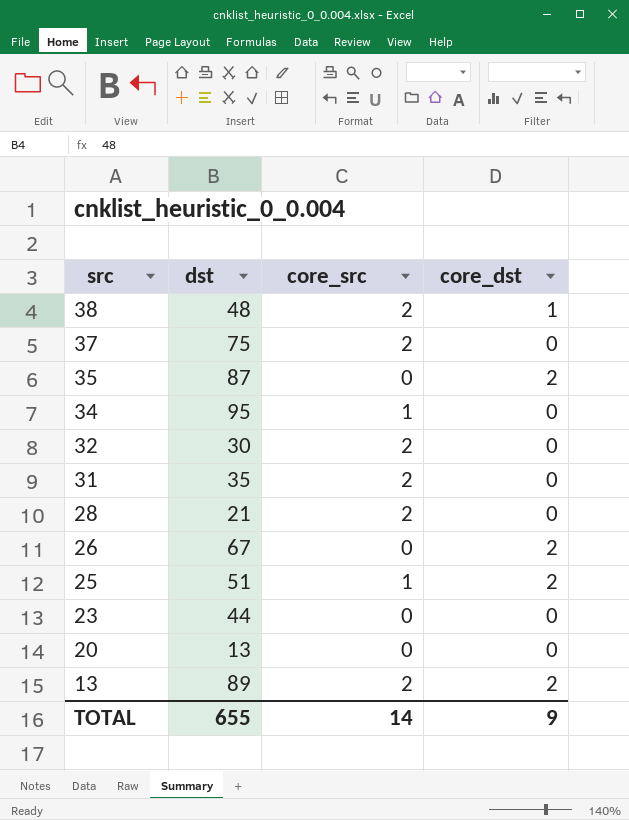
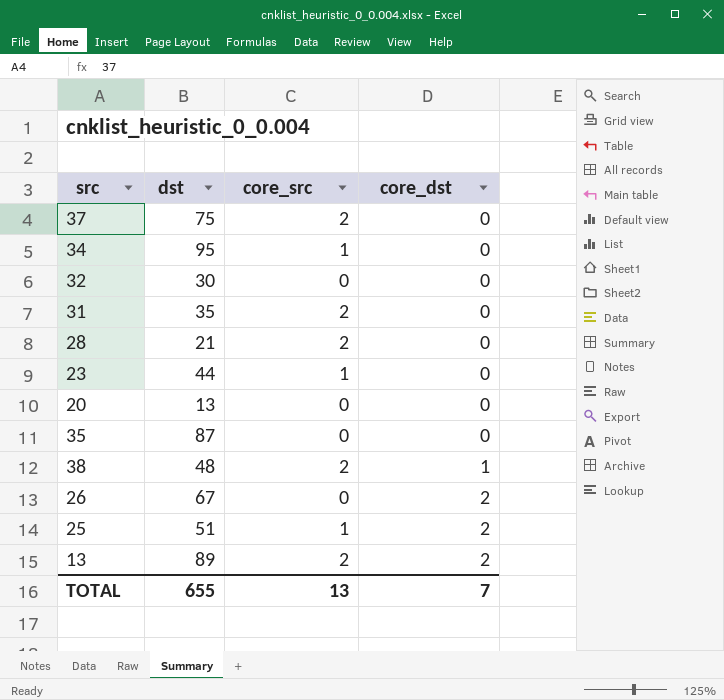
row order: src descending -> core_dst ascending
32 | core_src: 2 -> 0
23 | core_src: 0 -> 1
35 | core_dst: 2 -> 0
TOTAL | core_src: 14 -> 13
TOTAL | core_dst: 9 -> 7

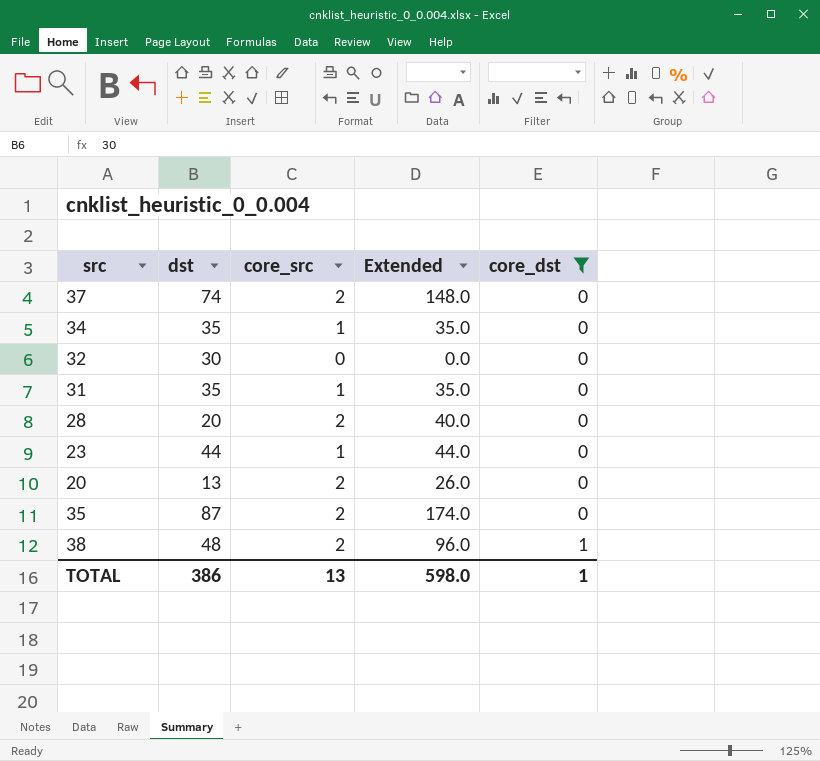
filter: none -> core_dst != 2
column Extended | formula: none -> [dst] * [core_src]
37 | dst: 75 -> 74
34 | dst: 95 -> 35
31 | core_src: 2 -> 1
28 | dst: 21 -> 20
20 | core_src: 0 -> 2
35 | core_src: 0 -> 2
TOTAL | dst: 655 -> 386
TOTAL | core_dst: 7 -> 1

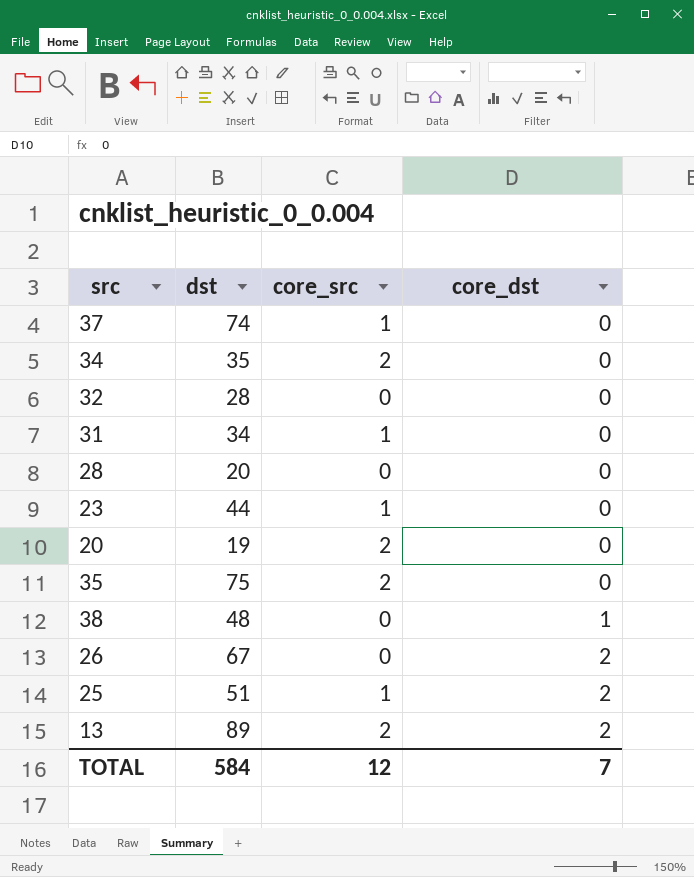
filter: core_dst != 2 -> none
column Extended | formula: [dst] * [core_src] -> none
37 | core_src: 2 -> 1
34 | core_src: 1 -> 2
32 | dst: 30 -> 28
31 | dst: 35 -> 34
28 | core_src: 2 -> 0
20 | dst: 13 -> 19
35 | dst: 87 -> 75
38 | core_src: 2 -> 0
TOTAL | dst: 386 -> 584
TOTAL | core_src: 13 -> 12
TOTAL | core_dst: 1 -> 7

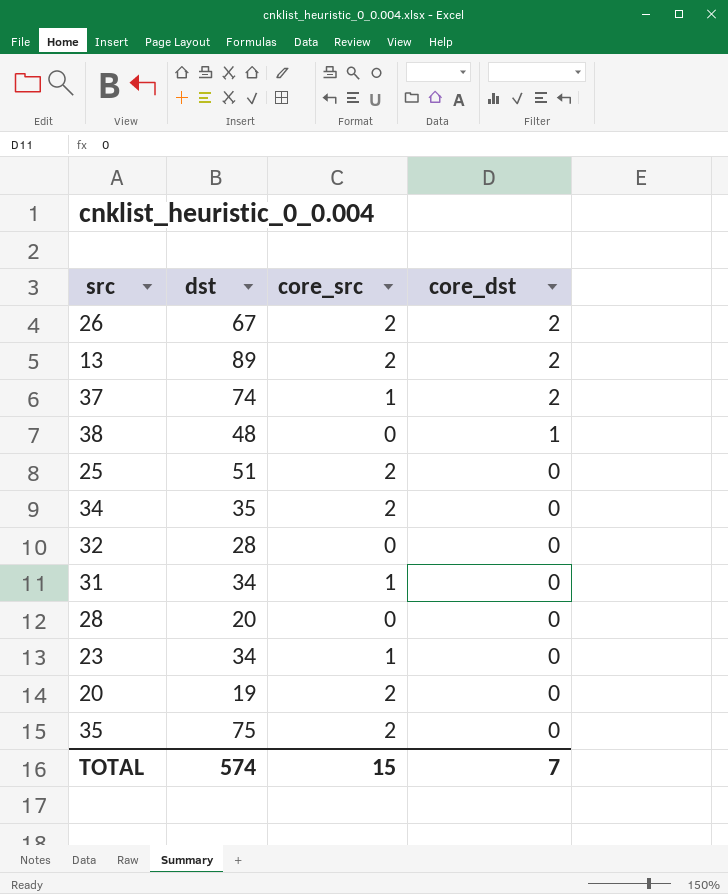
row order: core_dst ascending -> core_dst descending
26 | core_src: 0 -> 2
37 | core_dst: 0 -> 2
25 | core_src: 1 -> 2
25 | core_dst: 2 -> 0
23 | dst: 44 -> 34
TOTAL | dst: 584 -> 574
TOTAL | core_src: 12 -> 15

